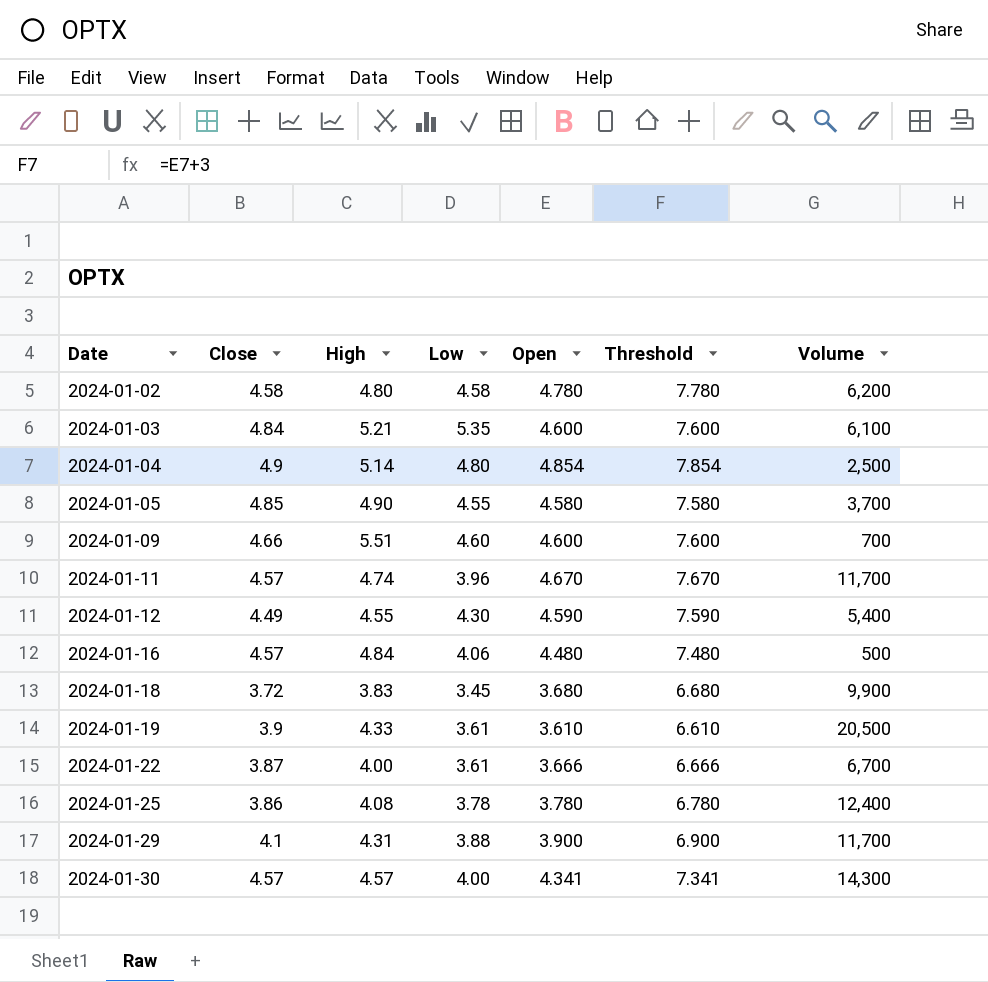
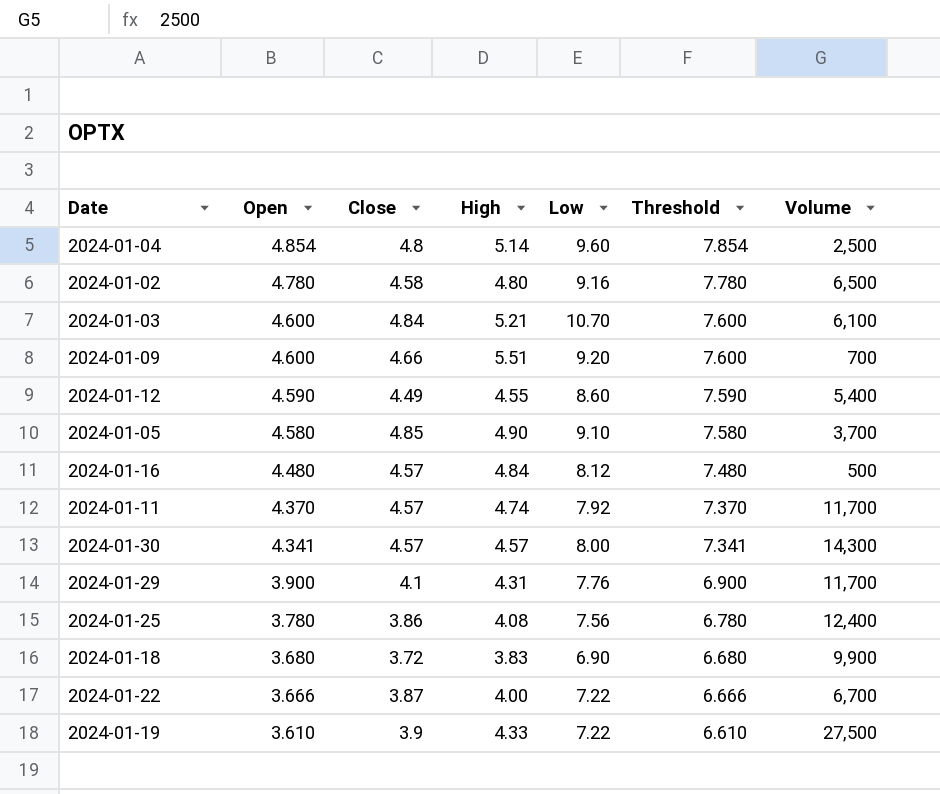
row order: Date ascending -> Open descending
column Open | position: 5 -> 2
2024-01-04 | Close: 4.9 -> 4.8
2024-01-04 | Low: 4.80 -> 9.60
2024-01-02 | Low: 4.58 -> 9.16
2024-01-02 | Volume: 6,200 -> 6,500
2024-01-03 | Low: 5.35 -> 10.70
2024-01-09 | Low: 4.60 -> 9.20
2024-01-12 | Low: 4.30 -> 8.60
2024-01-05 | Low: 4.55 -> 9.10
2024-01-16 | Low: 4.06 -> 8.12
2024-01-11 | Open: 4.670 -> 4.370
2024-01-11 | Low: 3.96 -> 7.92
2024-01-11 | Threshold: 7.670 -> 7.370
2024-01-30 | Low: 4.00 -> 8.00
2024-01-29 | Low: 3.88 -> 7.76
2024-01-25 | Low: 3.78 -> 7.56
2024-01-18 | Low: 3.45 -> 6.90
2024-01-22 | Low: 3.61 -> 7.22
2024-01-19 | Low: 3.61 -> 7.22
2024-01-19 | Volume: 20,500 -> 27,500

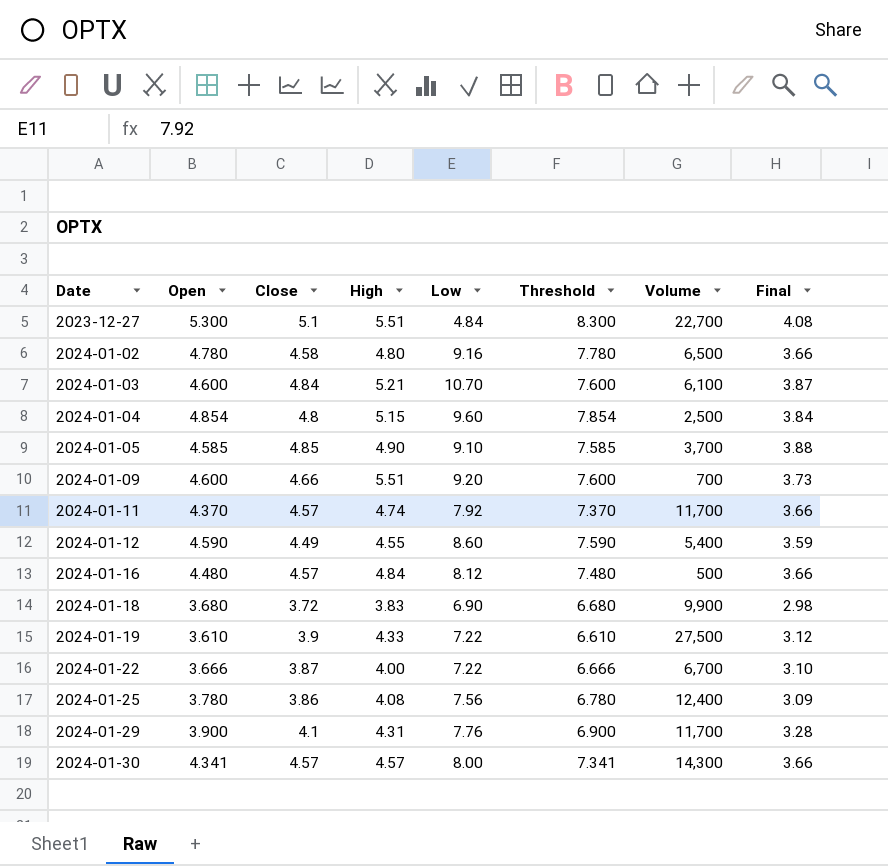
row order: Open descending -> Date ascending
column Final | formula: none -> [Close] * 0.8
row 2023-12-27: none -> 5.300 | 5.1 | 5.51 | 4.84 | 8.300 | 22,700 | 4.08
2024-01-04 | High: 5.14 -> 5.15
2024-01-05 | Open: 4.580 -> 4.585
2024-01-05 | Threshold: 7.580 -> 7.585

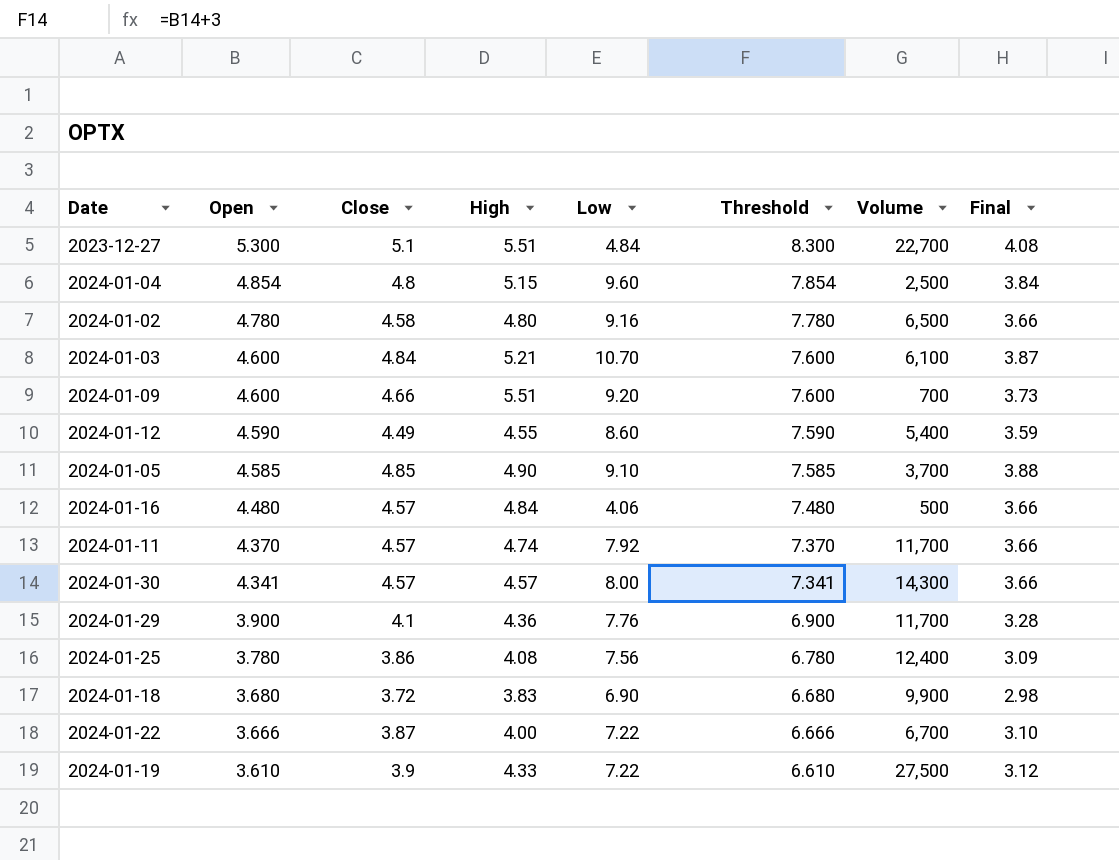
row order: Date ascending -> Open descending
2024-01-16 | Low: 8.12 -> 4.06
2024-01-29 | High: 4.31 -> 4.36

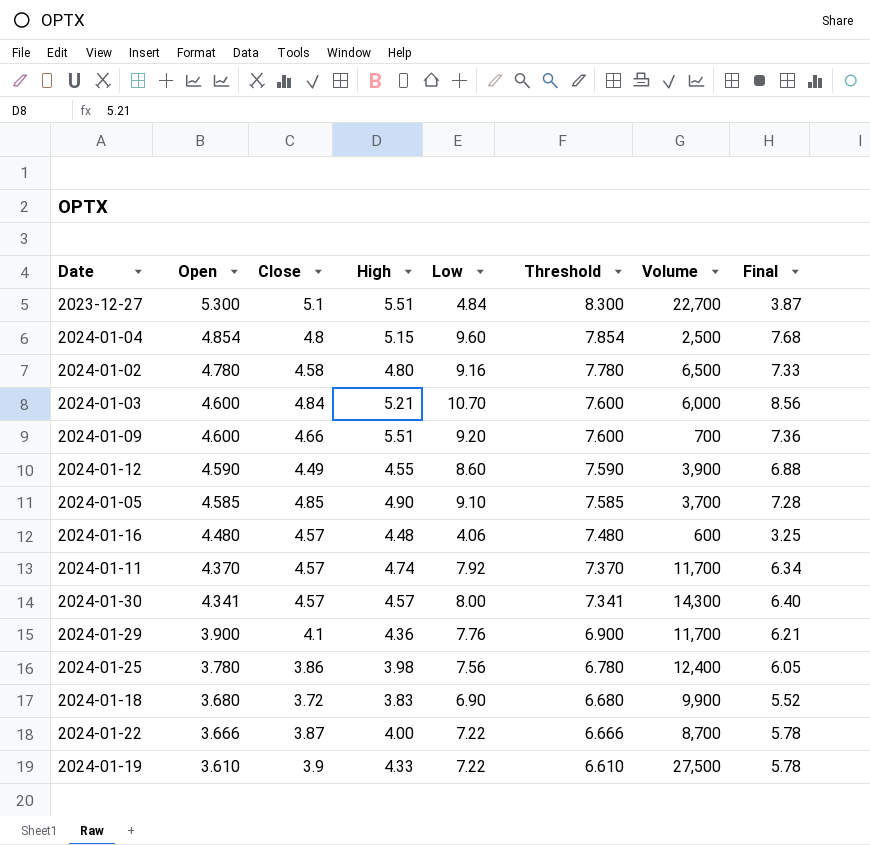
column Final | formula: [Close] * 0.8 -> [Low] * 0.8
2024-01-03 | Volume: 6,100 -> 6,000
2024-01-12 | Volume: 5,400 -> 3,900
2024-01-16 | High: 4.84 -> 4.48
2024-01-16 | Volume: 500 -> 600
2024-01-25 | High: 4.08 -> 3.98
2024-01-22 | Volume: 6,700 -> 8,700

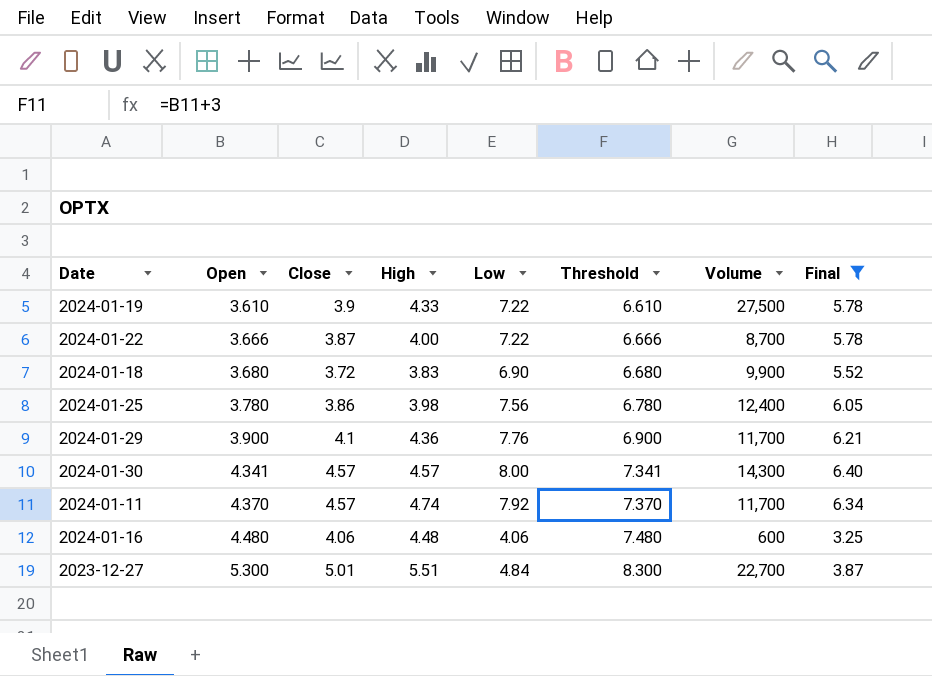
filter: none -> Final <= 6.40
row order: Open descending -> Open ascending
2024-01-16 | Close: 4.57 -> 4.06
2023-12-27 | Close: 5.1 -> 5.01

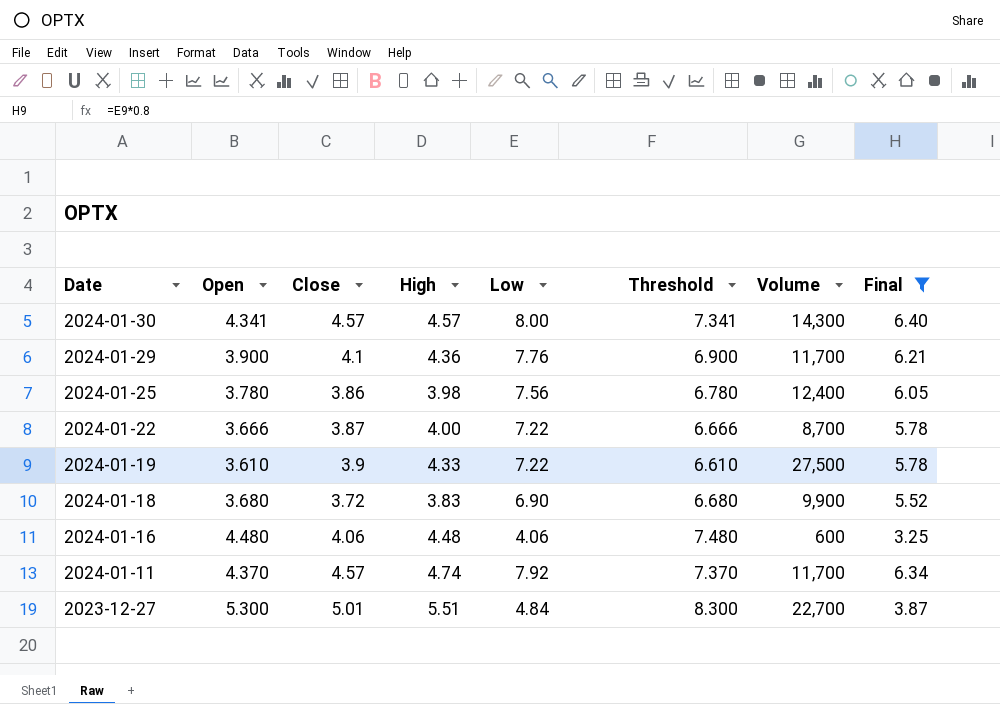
row order: Open ascending -> Date descending

